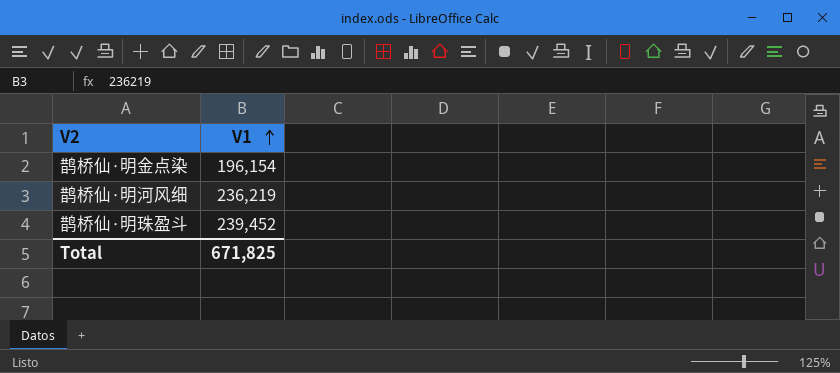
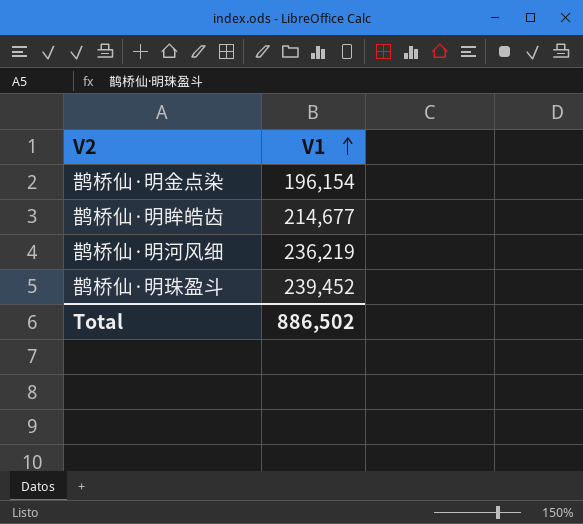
row 鹊桥仙·明眸皓齿: none -> 214,677
Total | V1: 671,825 -> 886,502

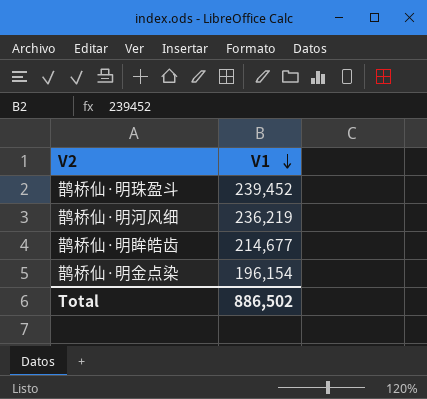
row order: V1 ascending -> V1 descending

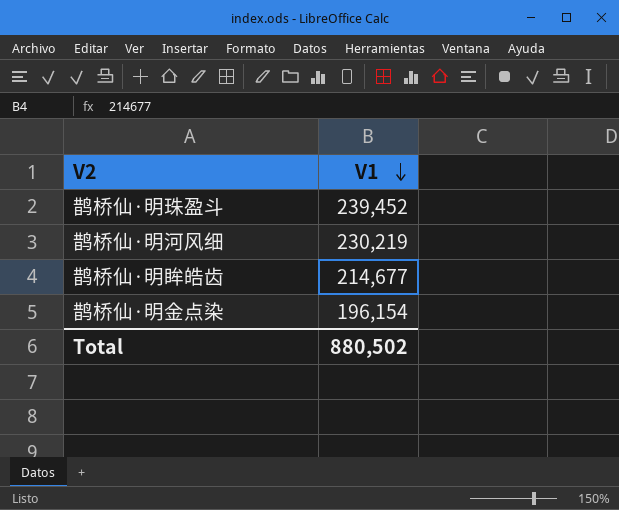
鹊桥仙·明河风细 | V1: 236,219 -> 230,219
Total | V1: 886,502 -> 880,502

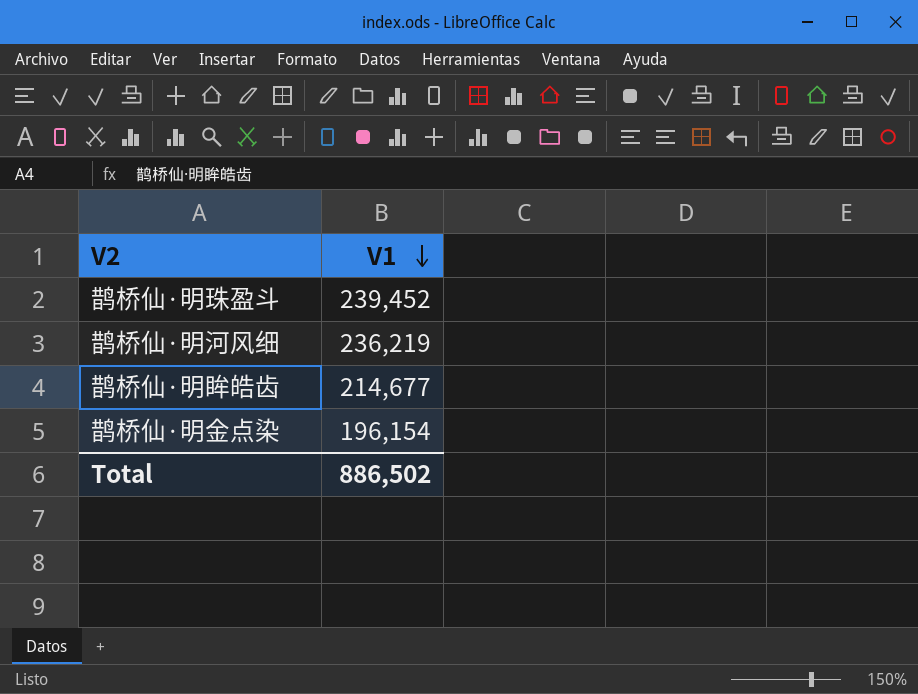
鹊桥仙·明河风细 | V1: 230,219 -> 236,219
Total | V1: 880,502 -> 886,502

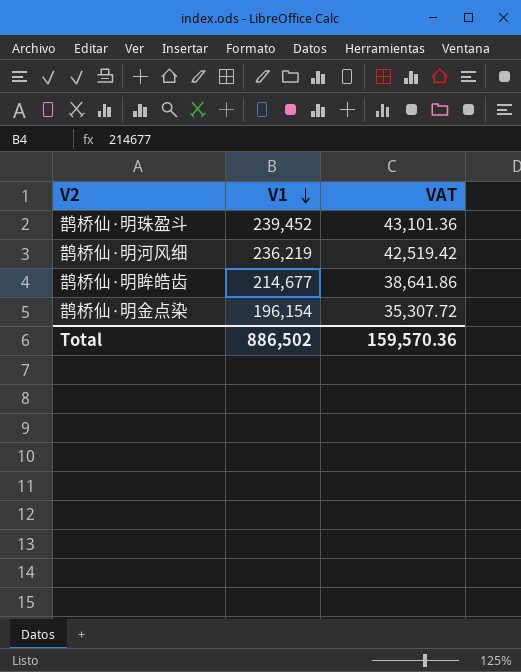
column VAT | formula: none -> [V1] * 0.18

